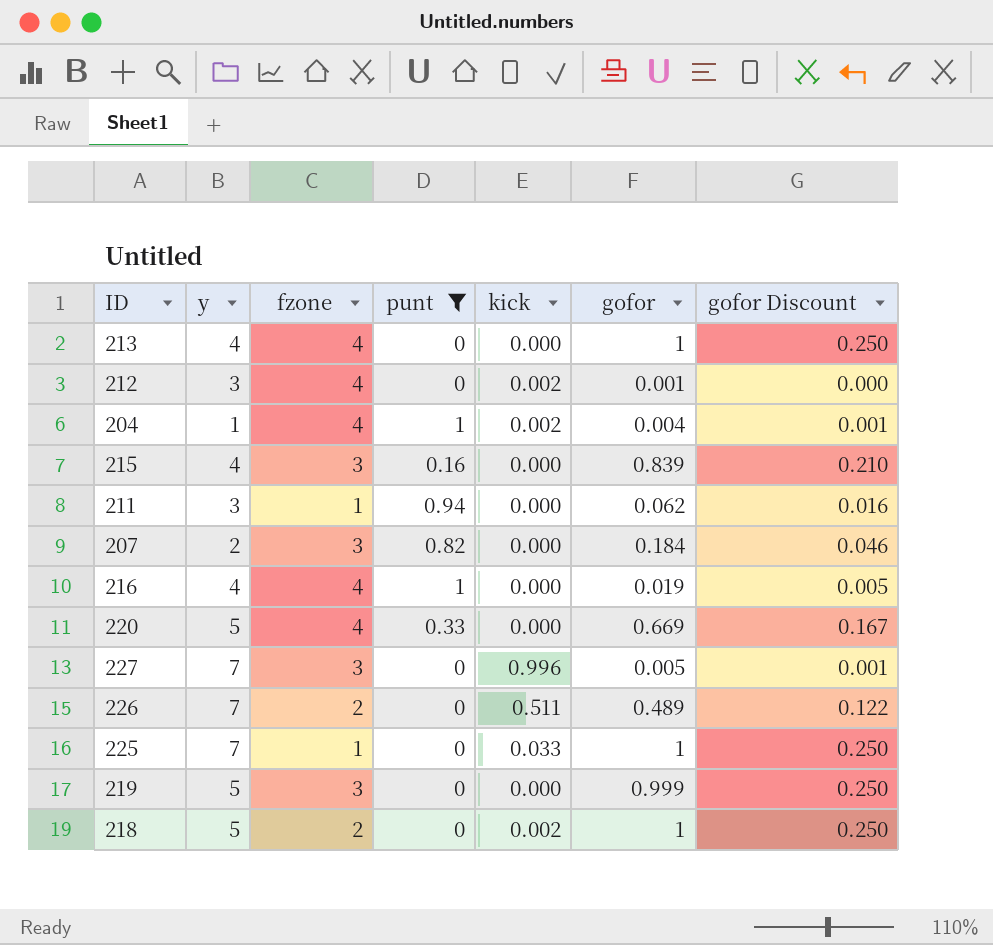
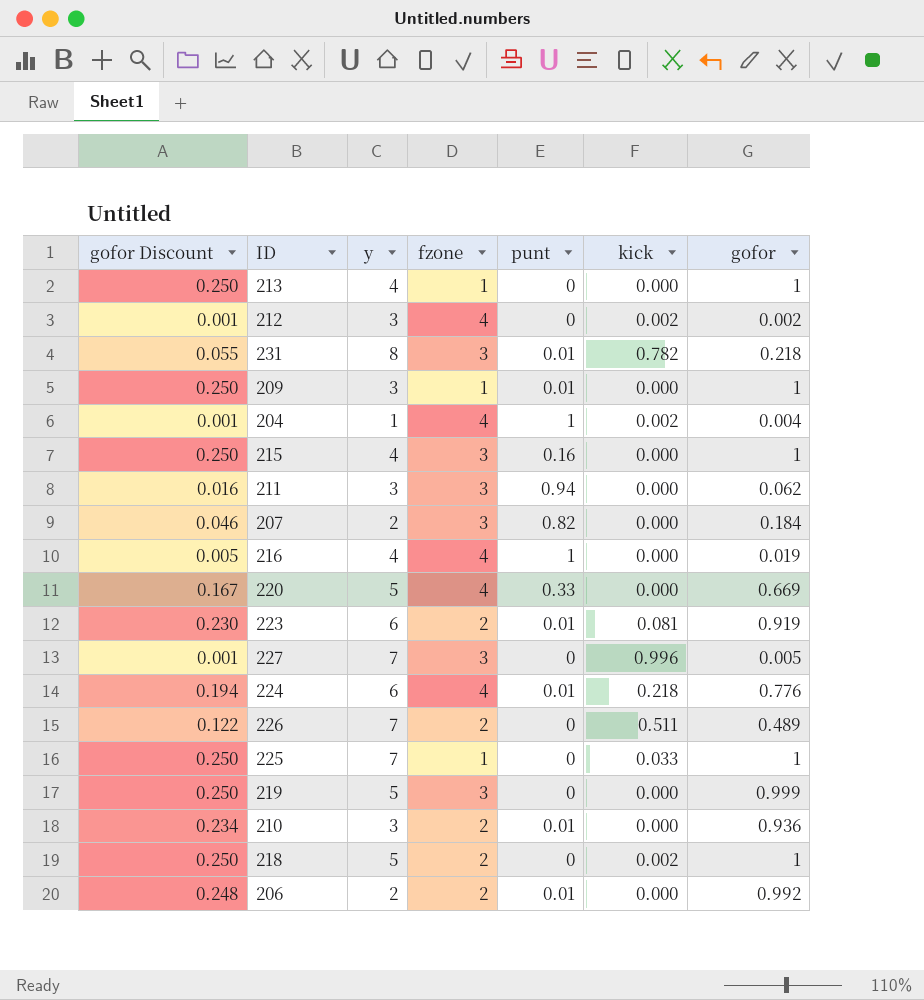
filter: punt != 0.01 -> none
column gofor Discount | position: 7 -> 1
213 | fzone: 4 -> 1
212 | gofor Discount: 0.000 -> 0.001
212 | gofor: 0.001 -> 0.002
215 | gofor Discount: 0.210 -> 0.250
215 | gofor: 0.839 -> 1
211 | fzone: 1 -> 3

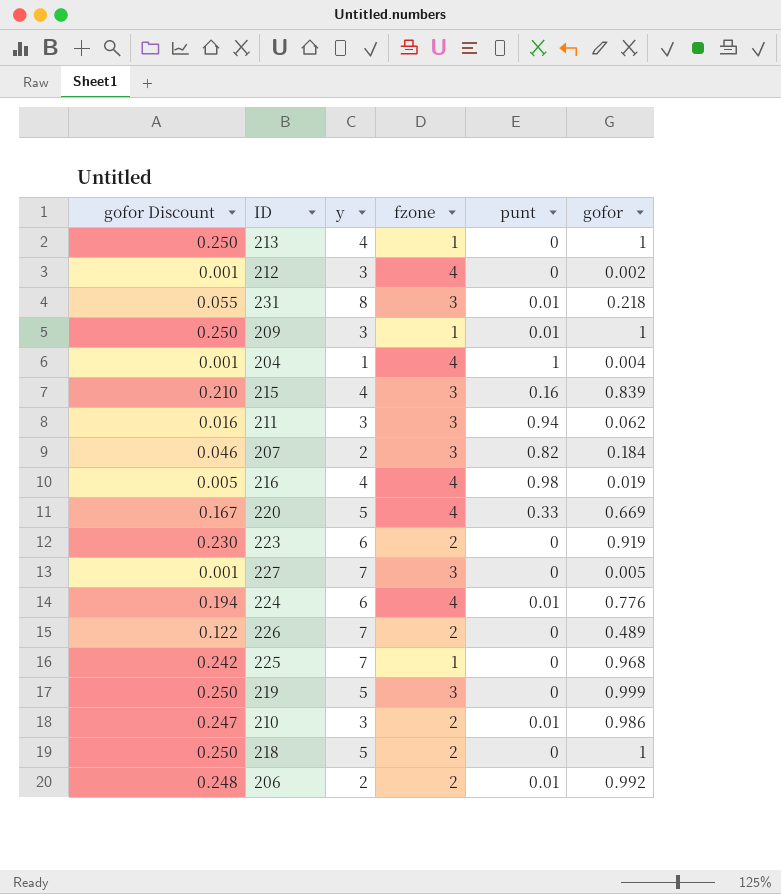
column kick | position: 6 -> none
215 | gofor Discount: 0.250 -> 0.210
215 | gofor: 1 -> 0.839
216 | punt: 1 -> 0.98
223 | punt: 0.01 -> 0
225 | gofor Discount: 0.250 -> 0.242
225 | gofor: 1 -> 0.968
210 | gofor Discount: 0.234 -> 0.247
210 | gofor: 0.936 -> 0.986

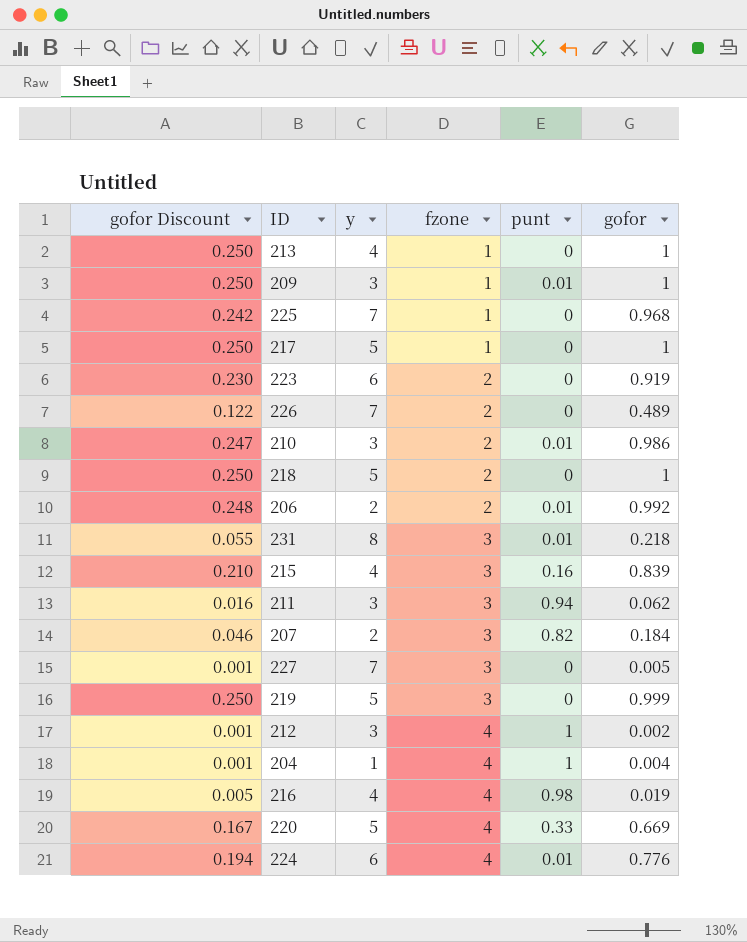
row order: none -> fzone ascending
row 217: none -> 0.250 | 5 | 1 | 0 | 1
212 | punt: 0 -> 1

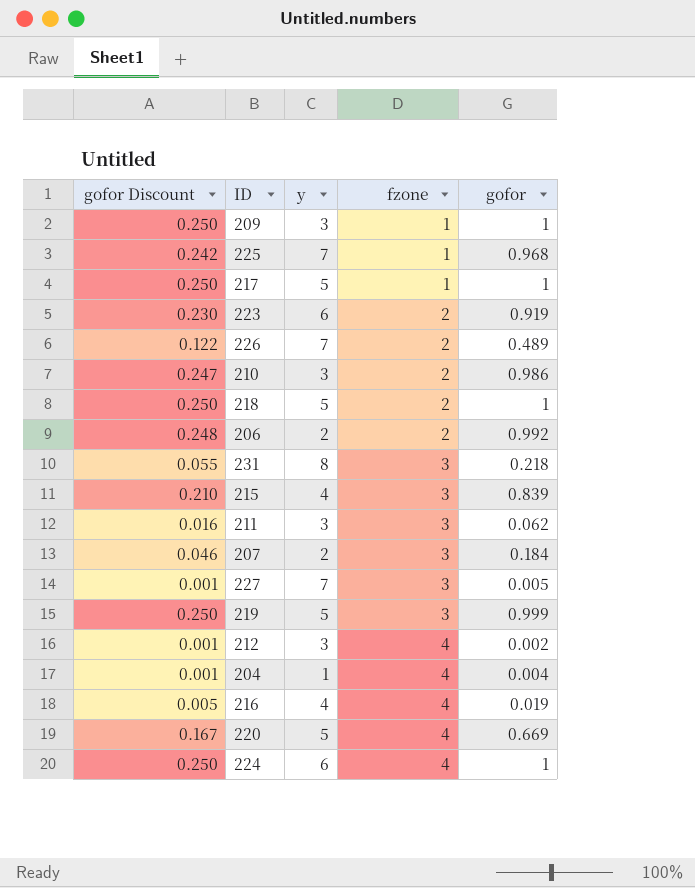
column punt | position: 5 -> none
row 213: 0.250 | 4 | 1 | 0 | 1 -> none
224 | gofor Discount: 0.194 -> 0.250
224 | gofor: 0.776 -> 1

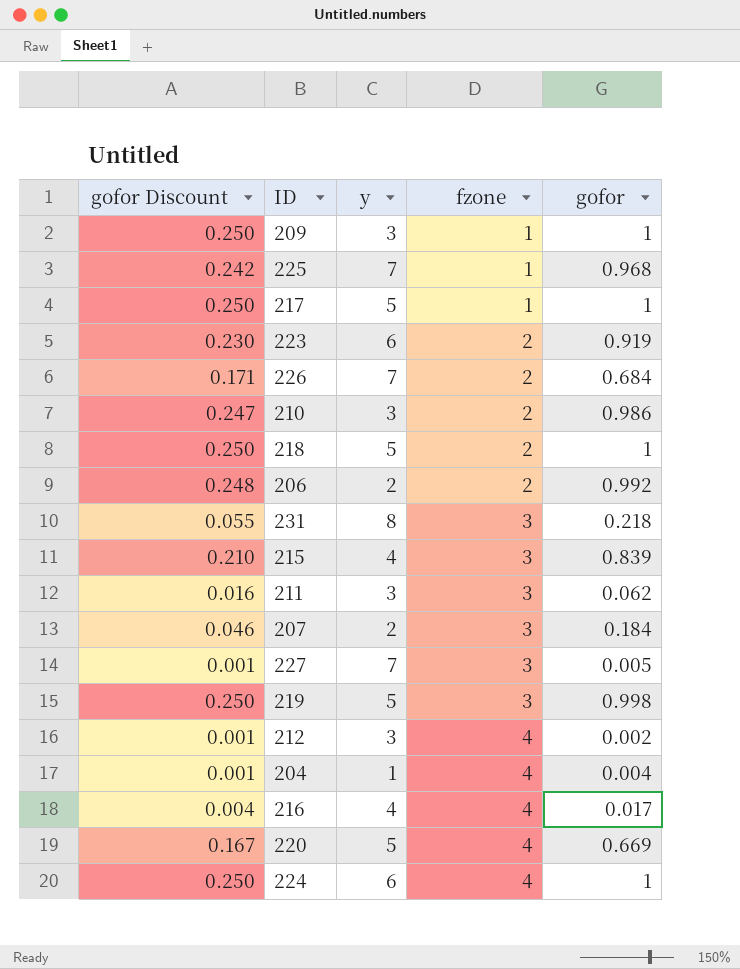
226 | gofor Discount: 0.122 -> 0.171
226 | gofor: 0.489 -> 0.684
219 | gofor: 0.999 -> 0.998
216 | gofor Discount: 0.005 -> 0.004
216 | gofor: 0.019 -> 0.017

